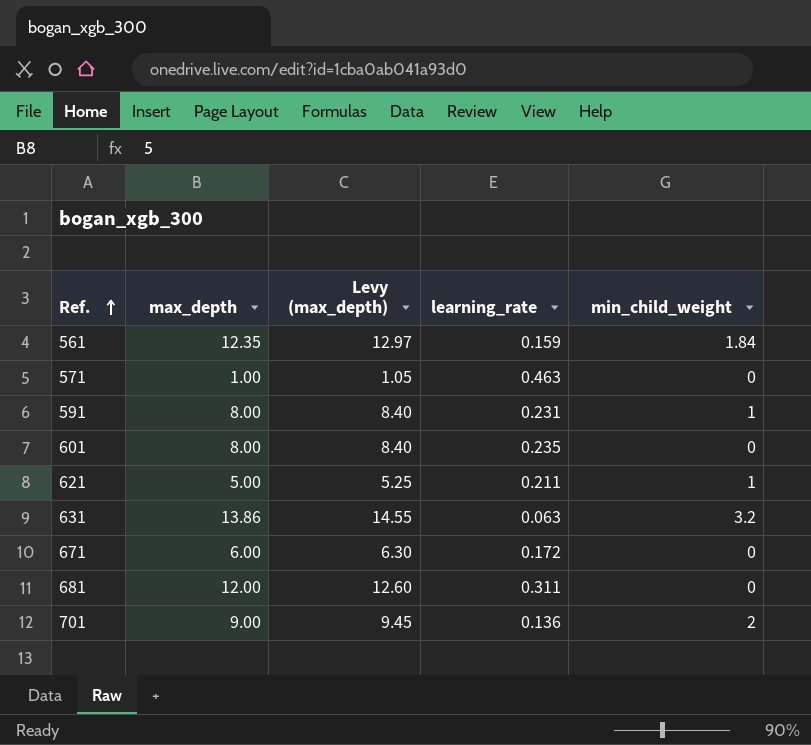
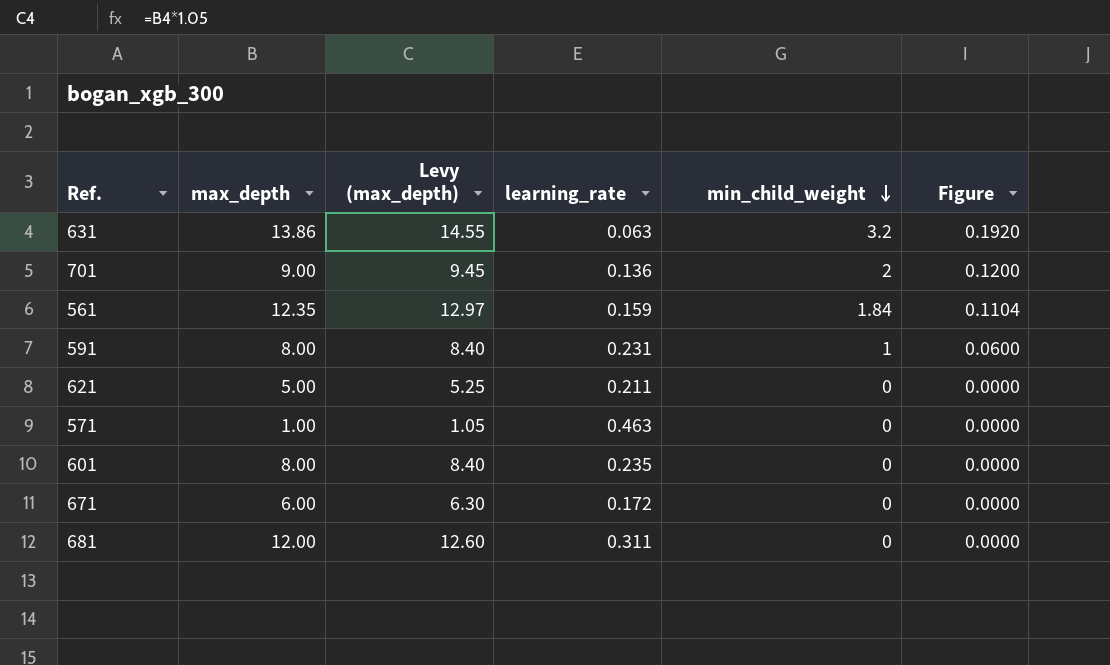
row order: Ref. ascending -> min_child_weight descending
column Figure | formula: none -> [min_child_weight] * 0.06
621 | min_child_weight: 1 -> 0

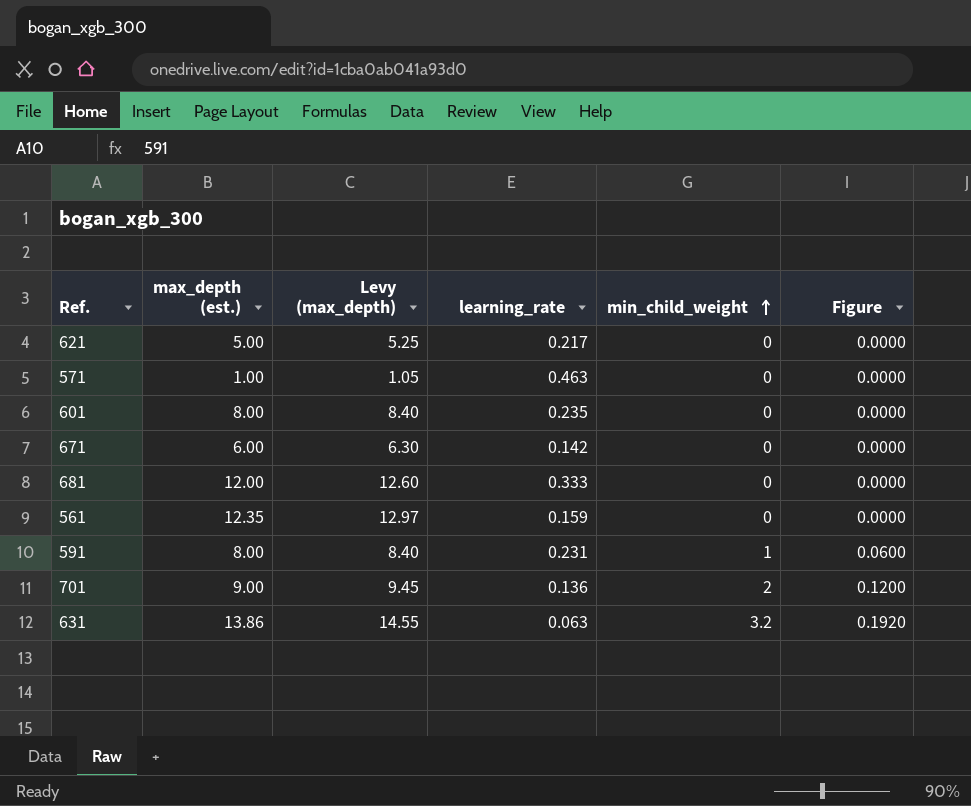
row order: min_child_weight descending -> min_child_weight ascending
column name: max_depth -> max_depth (est.)
621 | learning_rate: 0.211 -> 0.217
671 | learning_rate: 0.172 -> 0.142
681 | learning_rate: 0.311 -> 0.333
561 | min_child_weight: 1.84 -> 0
561 | Figure: 0.1104 -> 0.0000

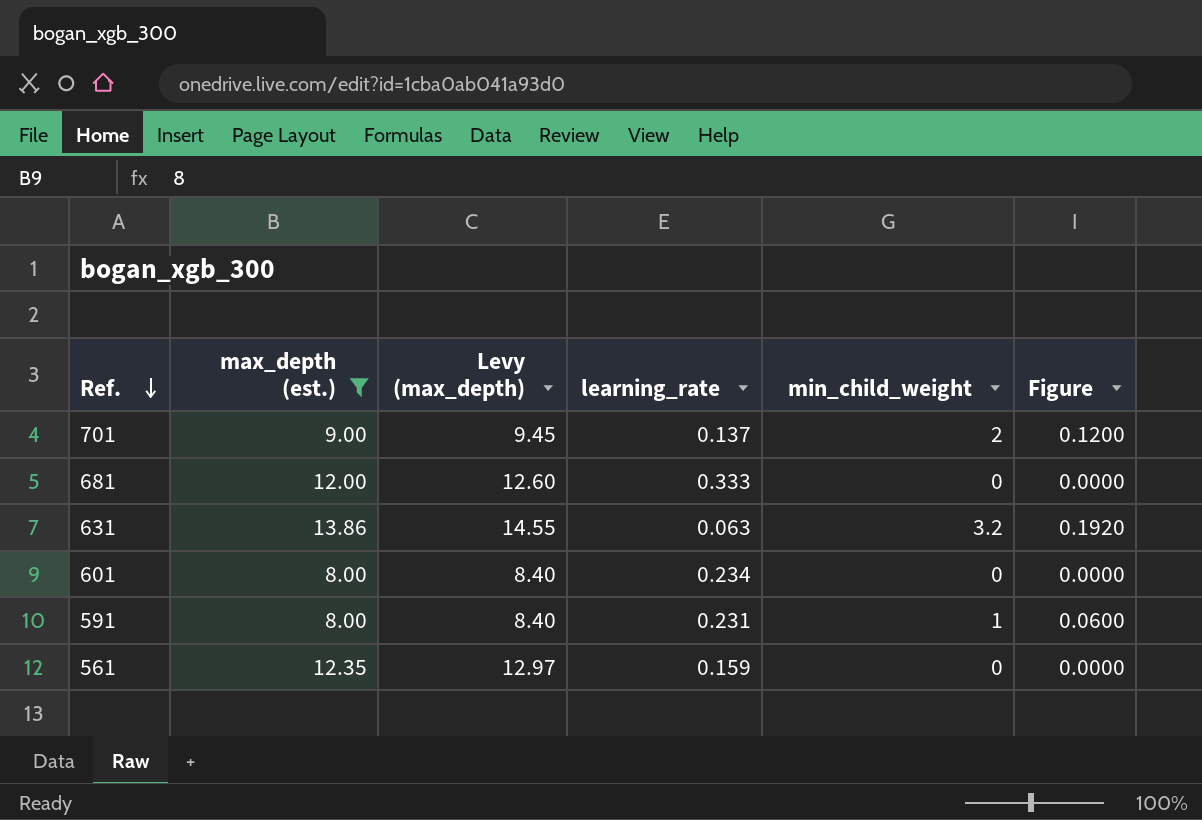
filter: none -> max_depth (est.) >= 8.00
row order: min_child_weight ascending -> Ref. descending
701 | learning_rate: 0.136 -> 0.137
601 | learning_rate: 0.235 -> 0.234

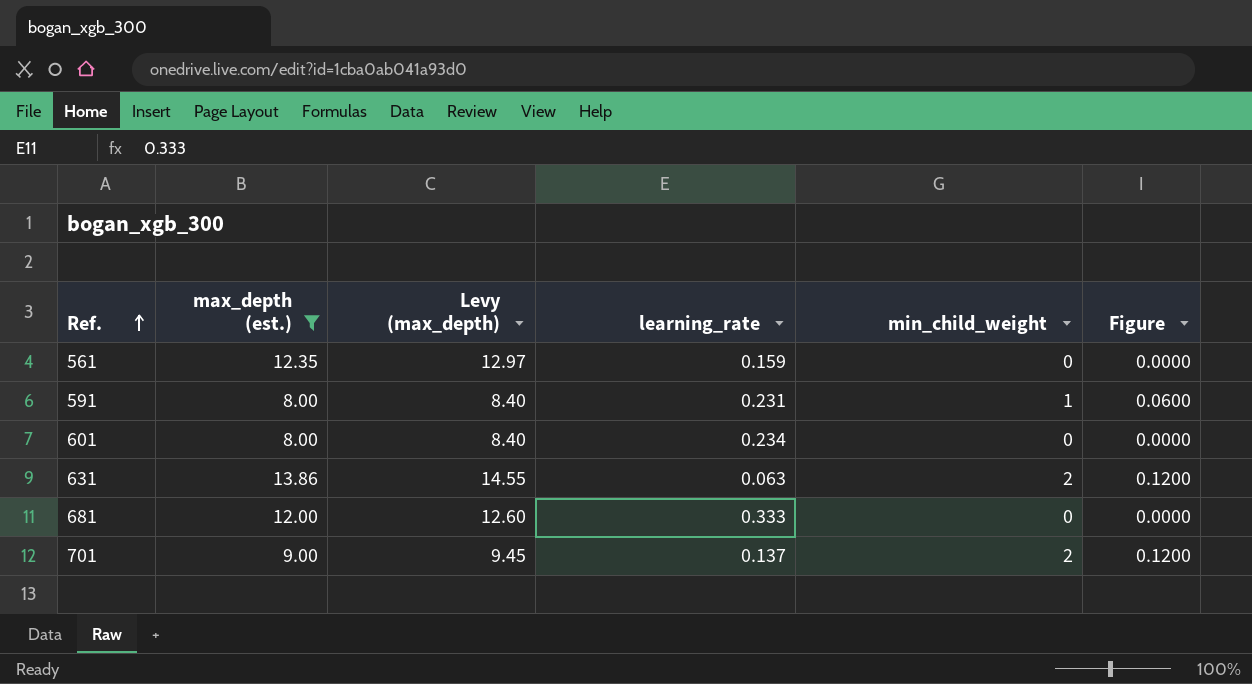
row order: Ref. descending -> Ref. ascending
631 | min_child_weight: 3.2 -> 2
631 | Figure: 0.1920 -> 0.1200

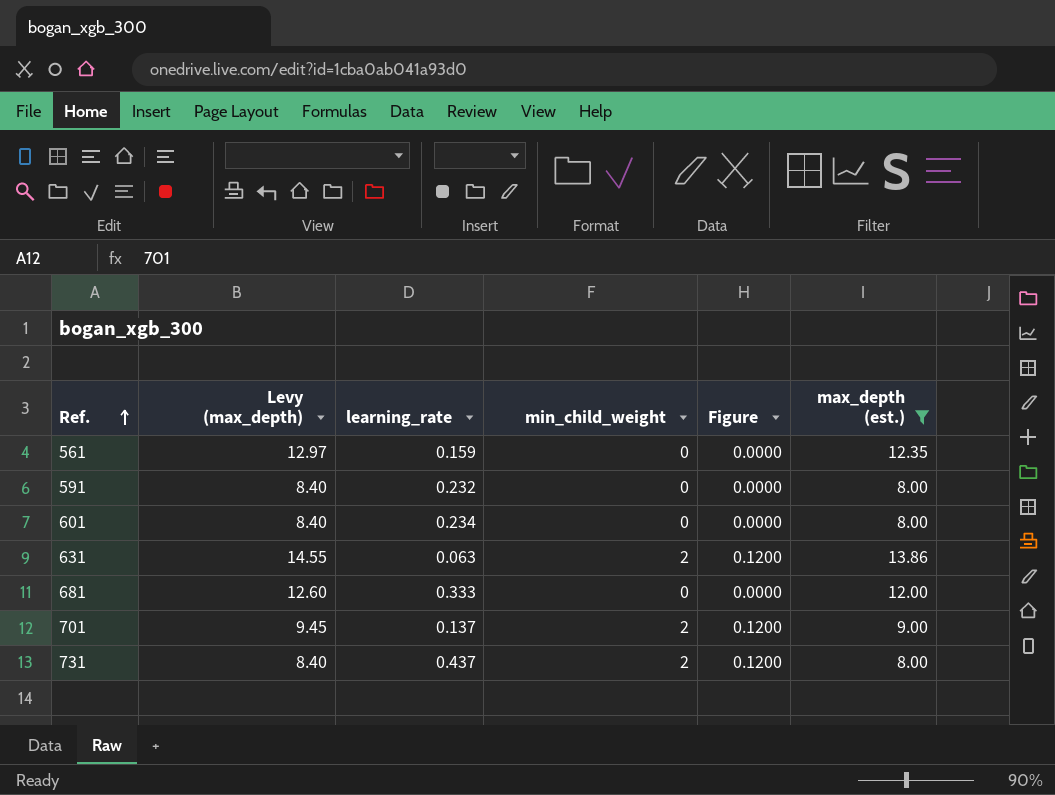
column max_depth (est.) | position: 2 -> 6
591 | learning_rate: 0.231 -> 0.232
591 | min_child_weight: 1 -> 0
591 | Figure: 0.0600 -> 0.0000
row 731: none -> 8.40 | 0.437 | 2 | 0.1200 | 8.00

